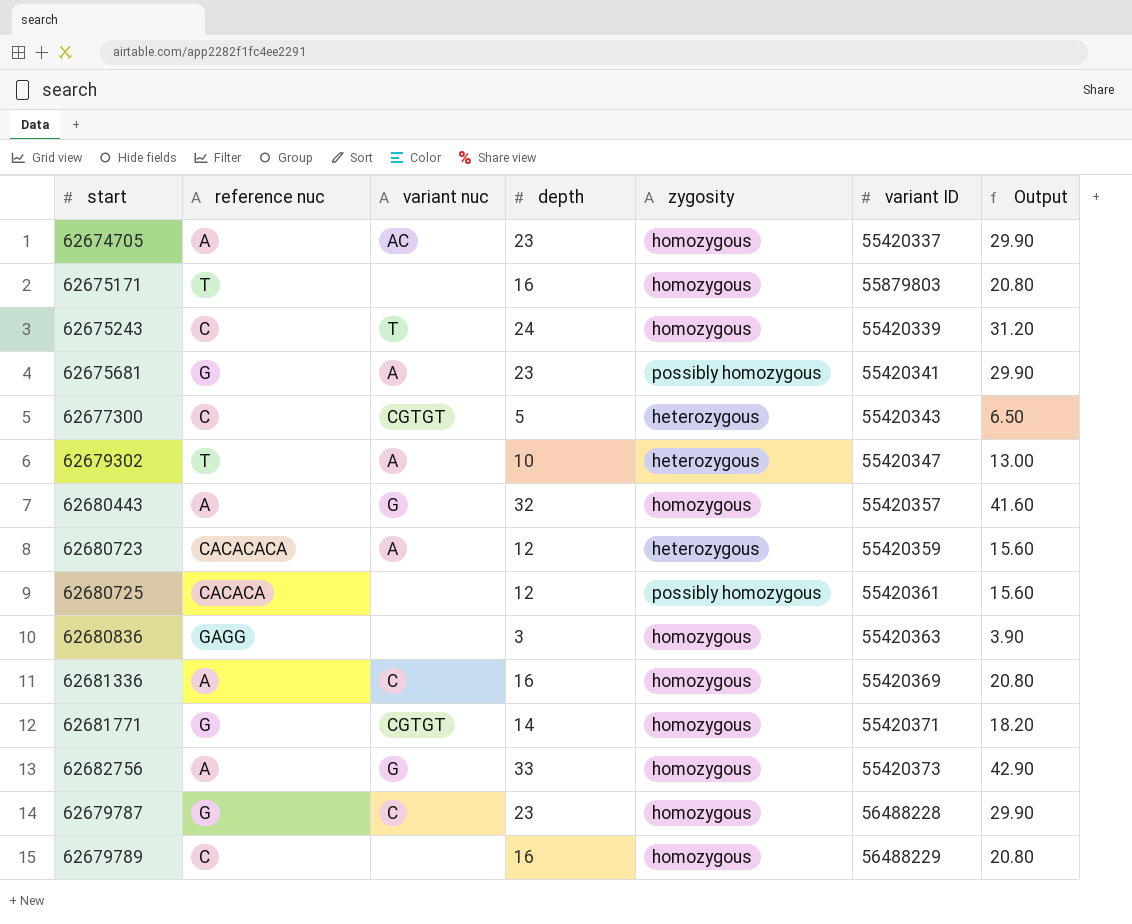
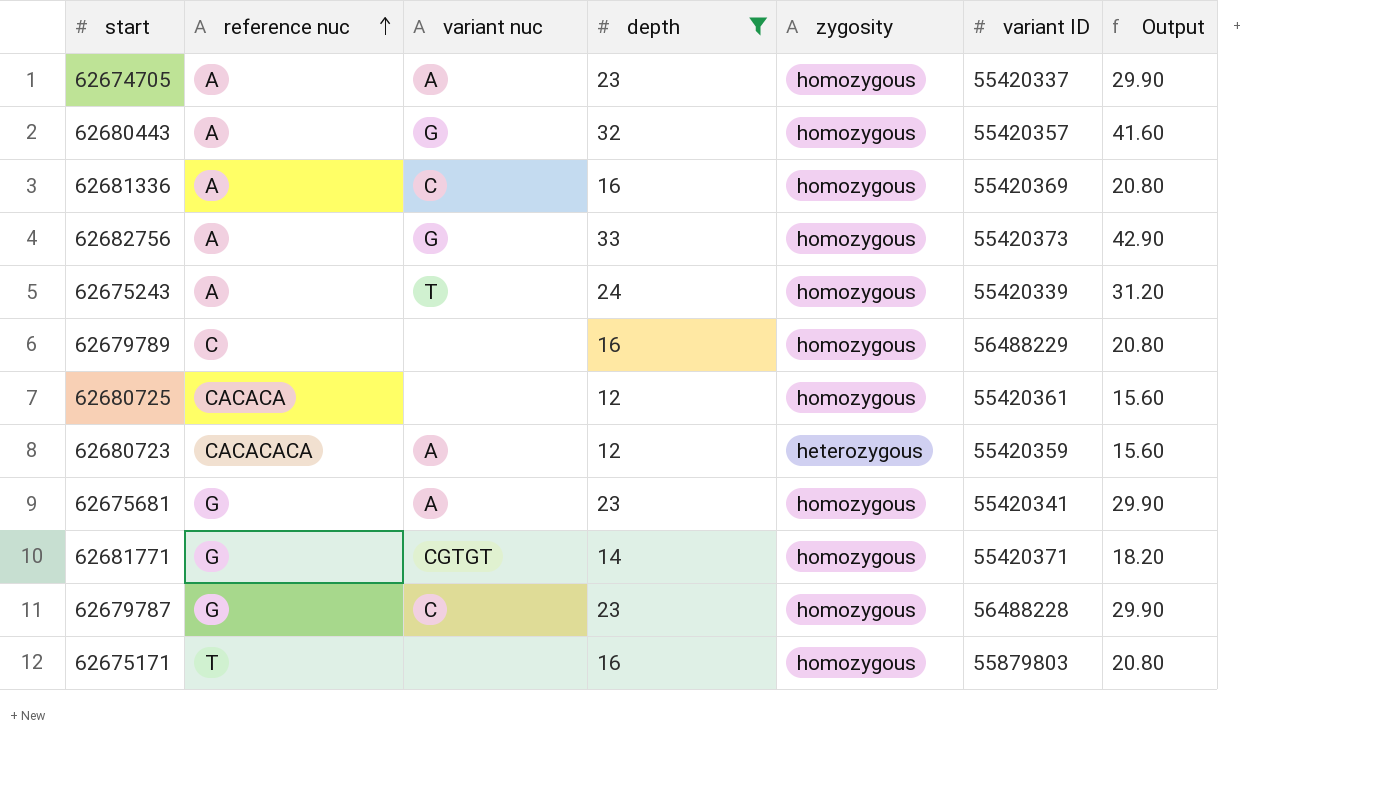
filter: none -> depth >= 12
row order: none -> reference nuc ascending
62674705 | variant nuc: AC -> A
62675243 | reference nuc: C -> A
62680725 | zygosity: possibly homozygous -> homozygous
62675681 | zygosity: possibly homozygous -> homozygous

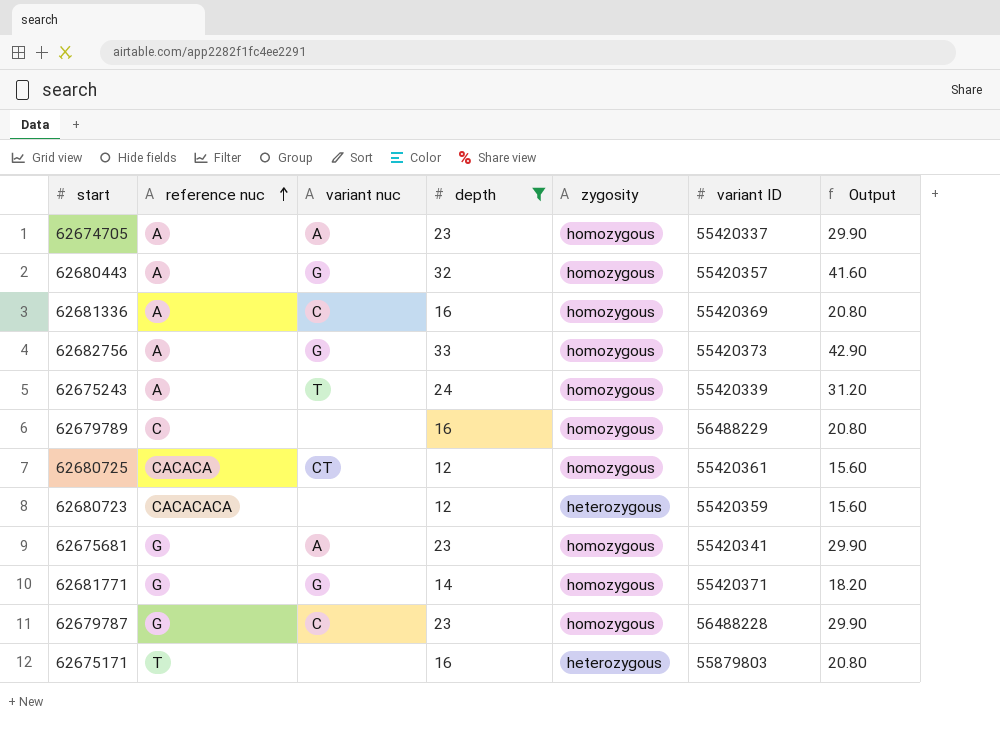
62680725 | variant nuc: none -> CT
62680723 | variant nuc: A -> none
62681771 | variant nuc: CGTGT -> G
62675171 | zygosity: homozygous -> heterozygous

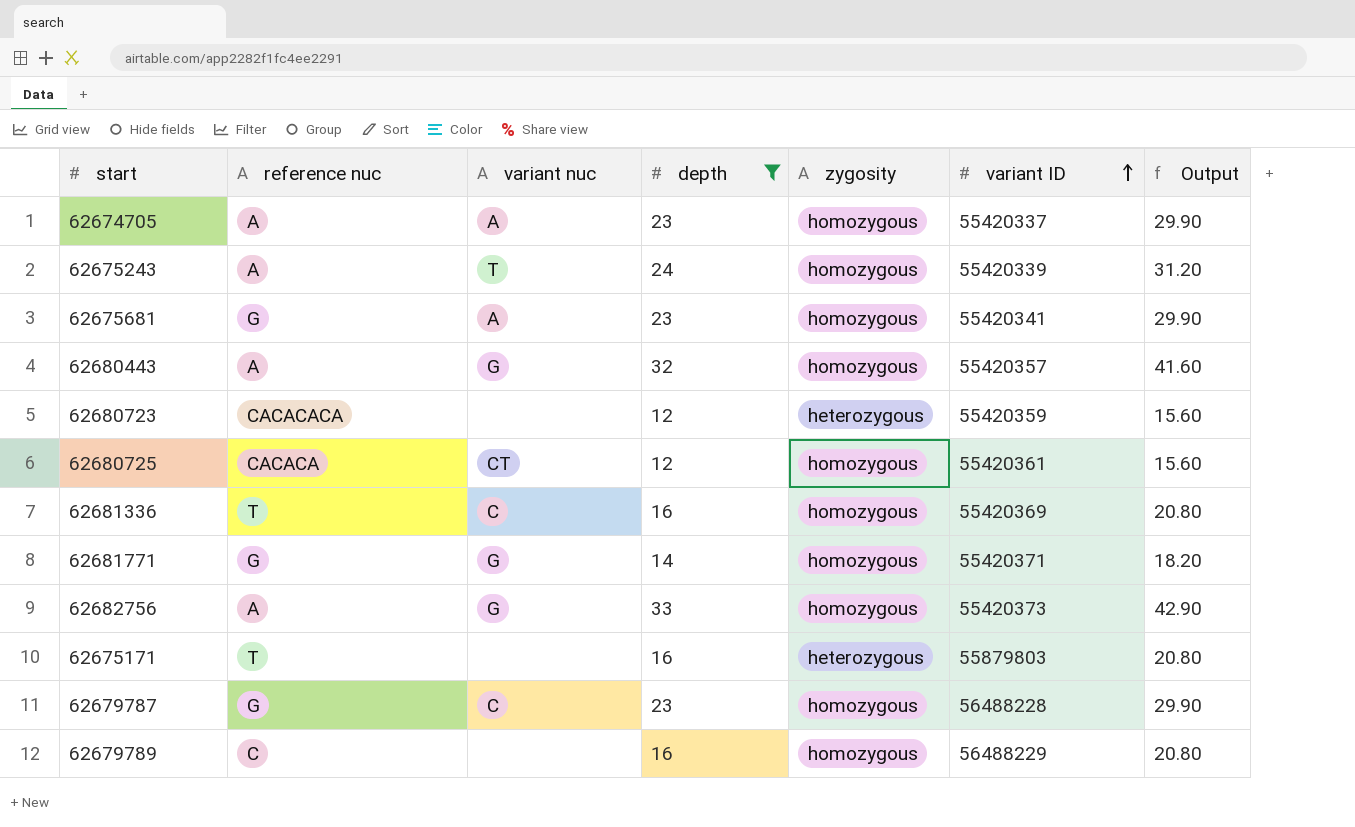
row order: reference nuc ascending -> variant ID ascending
62681336 | reference nuc: A -> T

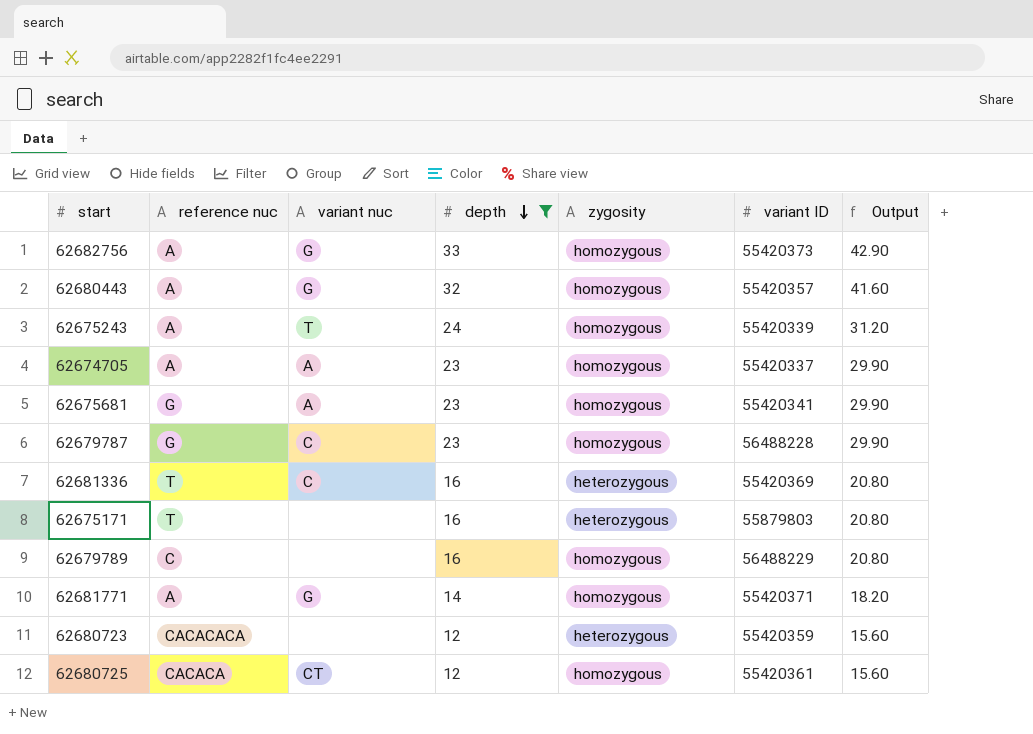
row order: variant ID ascending -> depth descending
62681336 | zygosity: homozygous -> heterozygous
62681771 | reference nuc: G -> A

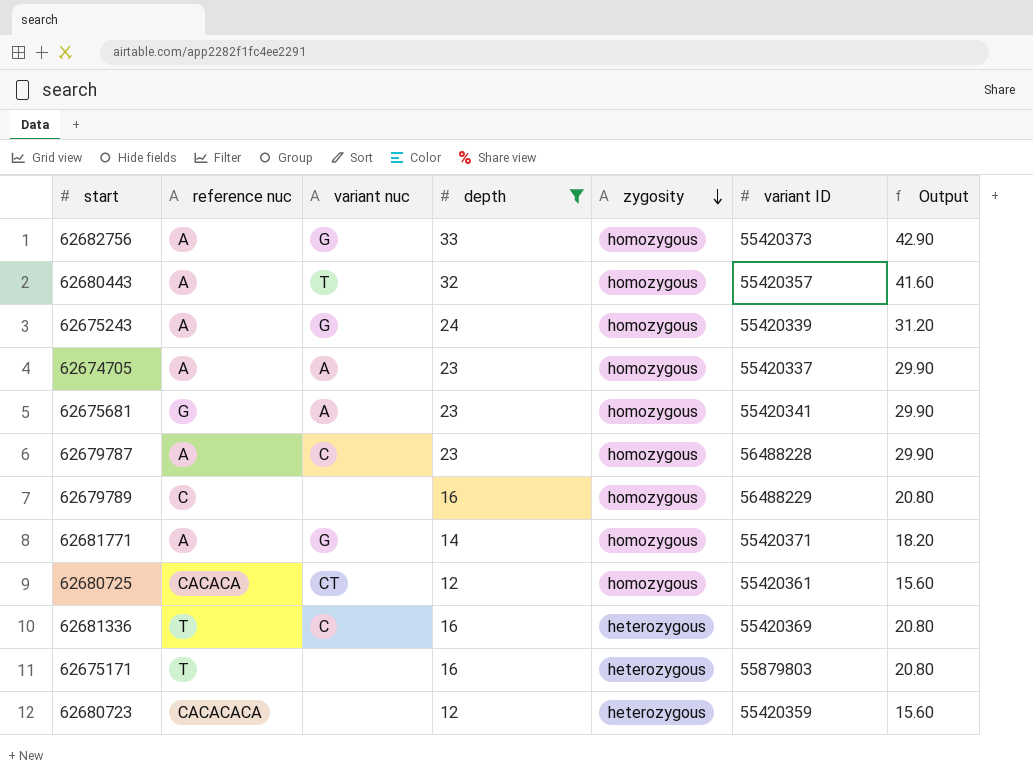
row order: depth descending -> zygosity descending
62680443 | variant nuc: G -> T
62675243 | variant nuc: T -> G
62679787 | reference nuc: G -> A

